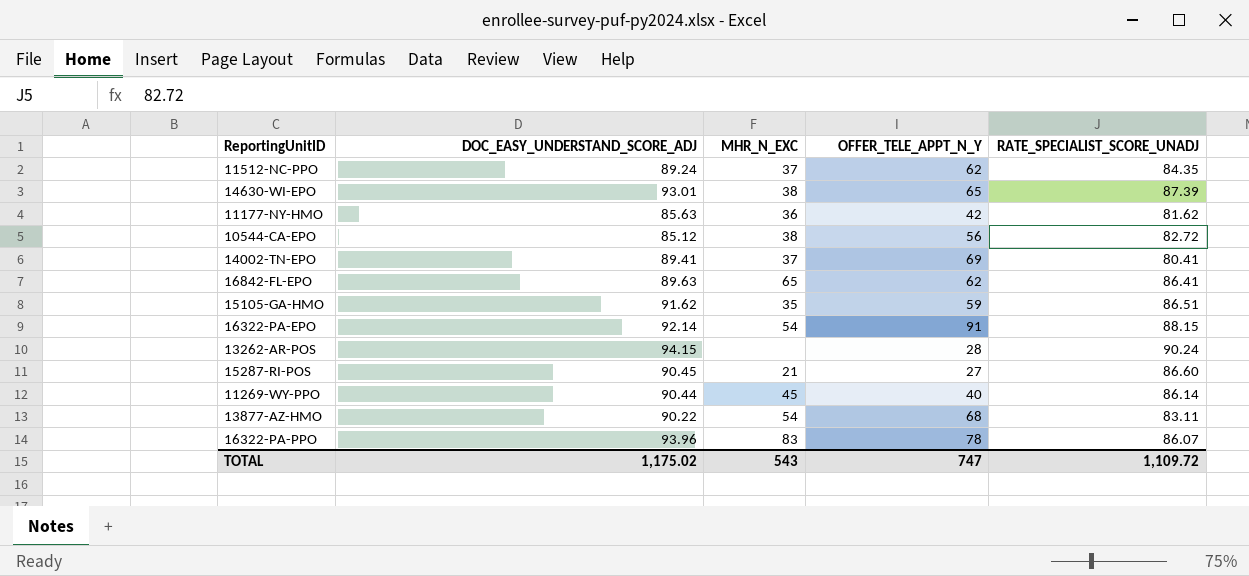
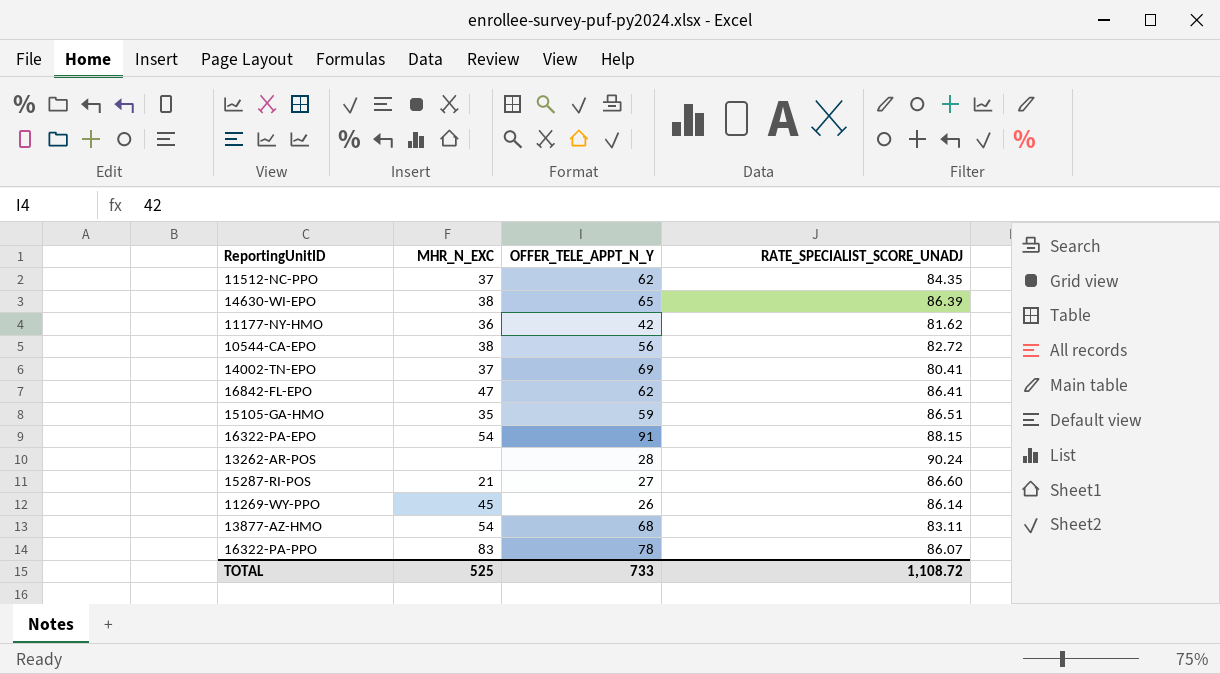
column DOC_EASY_UNDERSTAND_SCORE_ADJ | position: 2 -> none
14630-WI-EPO | RATE_SPECIALIST_SCORE_UNADJ: 87.39 -> 86.39
16842-FL-EPO | MHR_N_EXC: 65 -> 47
11269-WY-PPO | OFFER_TELE_APPT_N_Y: 40 -> 26
TOTAL | MHR_N_EXC: 543 -> 525
TOTAL | OFFER_TELE_APPT_N_Y: 747 -> 733
TOTAL | RATE_SPECIALIST_SCORE_UNADJ: 1,109.72 -> 1,108.72

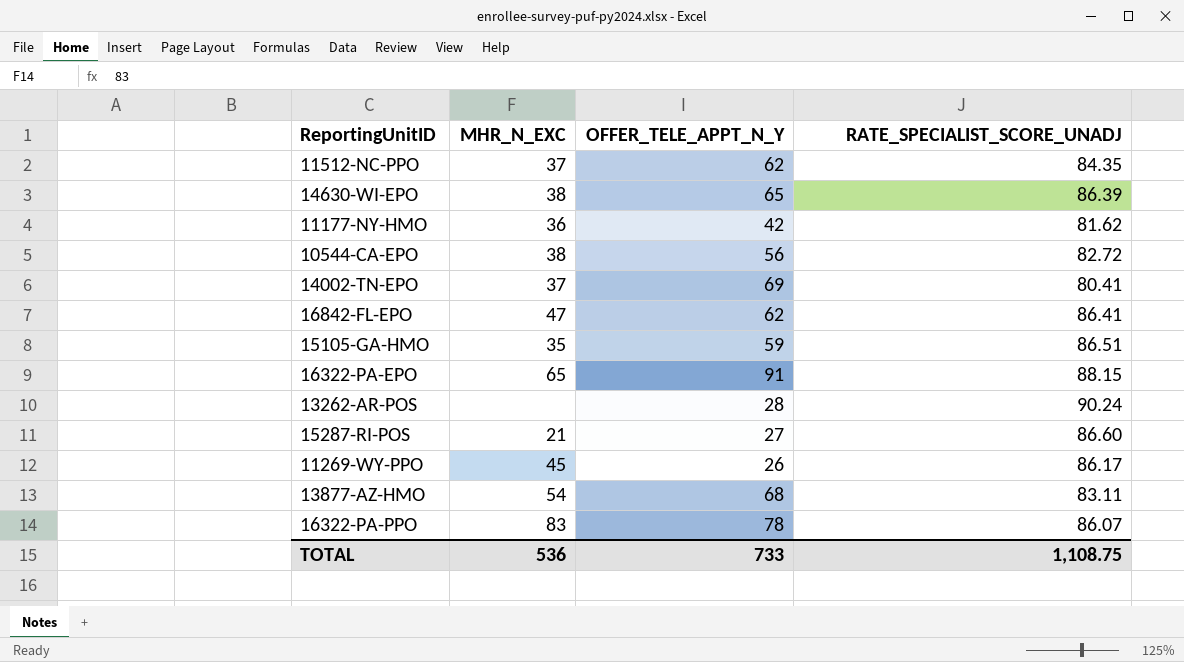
16322-PA-EPO | MHR_N_EXC: 54 -> 65
11269-WY-PPO | RATE_SPECIALIST_SCORE_UNADJ: 86.14 -> 86.17
TOTAL | MHR_N_EXC: 525 -> 536
TOTAL | RATE_SPECIALIST_SCORE_UNADJ: 1,108.72 -> 1,108.75

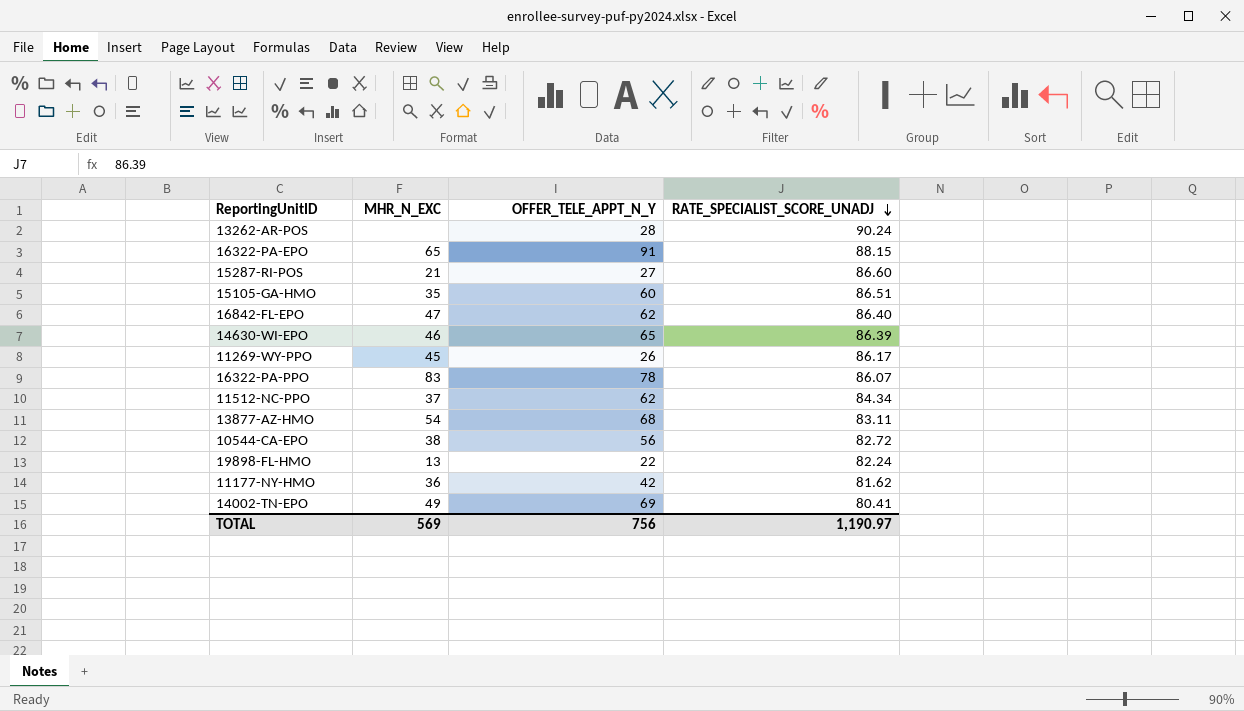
row order: none -> RATE_SPECIALIST_SCORE_UNADJ descending
15105-GA-HMO | OFFER_TELE_APPT_N_Y: 59 -> 60
16842-FL-EPO | RATE_SPECIALIST_SCORE_UNADJ: 86.41 -> 86.40
14630-WI-EPO | MHR_N_EXC: 38 -> 46
11512-NC-PPO | RATE_SPECIALIST_SCORE_UNADJ: 84.35 -> 84.34
row 19898-FL-HMO: none -> 13 | 22 | 82.24
14002-TN-EPO | MHR_N_EXC: 37 -> 49
TOTAL | MHR_N_EXC: 536 -> 569
TOTAL | OFFER_TELE_APPT_N_Y: 733 -> 756
TOTAL | RATE_SPECIALIST_SCORE_UNADJ: 1,108.75 -> 1,190.97

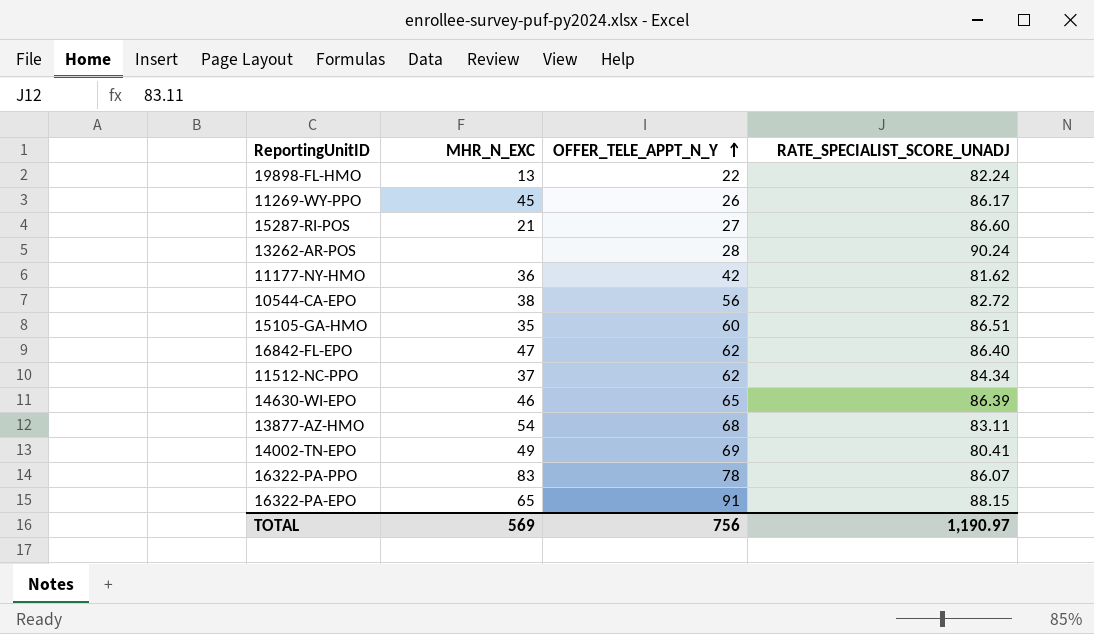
row order: RATE_SPECIALIST_SCORE_UNADJ descending -> OFFER_TELE_APPT_N_Y ascending

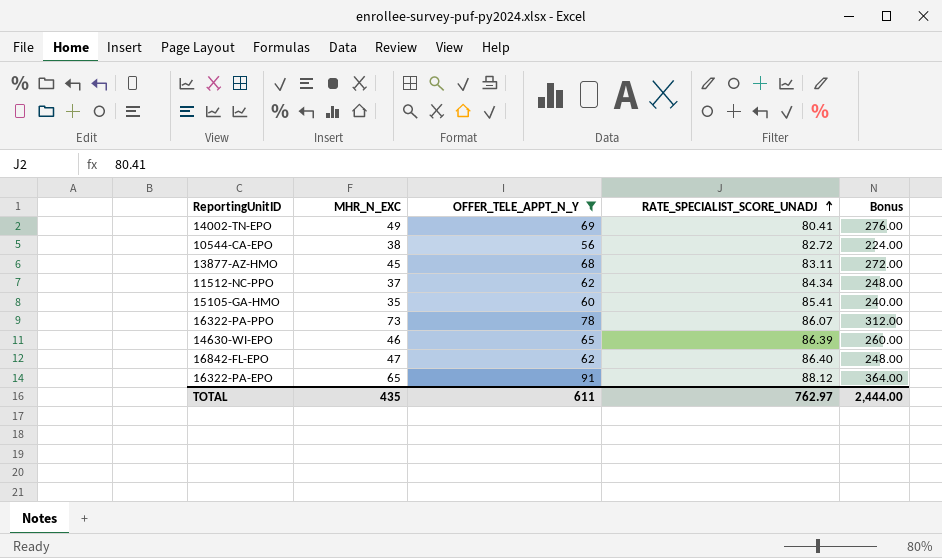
filter: none -> OFFER_TELE_APPT_N_Y >= 56
row order: OFFER_TELE_APPT_N_Y ascending -> RATE_SPECIALIST_SCORE_UNADJ ascending
column Bonus | formula: none -> [OFFER_TELE_APPT_N_Y] * 4
13877-AZ-HMO | MHR_N_EXC: 54 -> 45
15105-GA-HMO | RATE_SPECIALIST_SCORE_UNADJ: 86.51 -> 85.41
16322-PA-PPO | MHR_N_EXC: 83 -> 73
16322-PA-EPO | RATE_SPECIALIST_SCORE_UNADJ: 88.15 -> 88.12
TOTAL | MHR_N_EXC: 569 -> 435
TOTAL | OFFER_TELE_APPT_N_Y: 756 -> 611
TOTAL | RATE_SPECIALIST_SCORE_UNADJ: 1,190.97 -> 762.97

